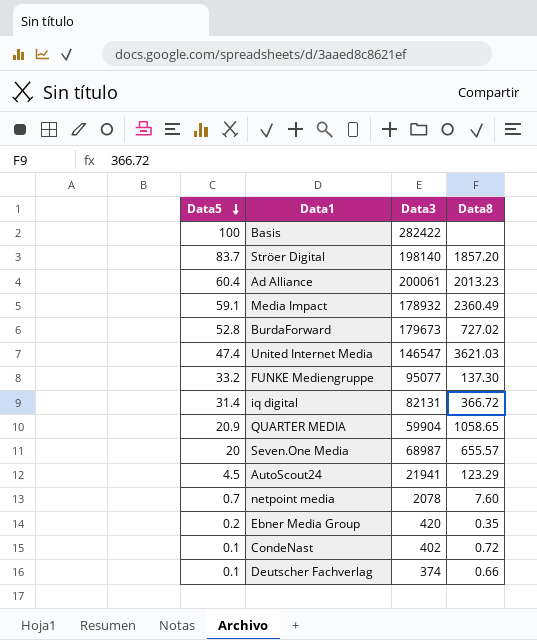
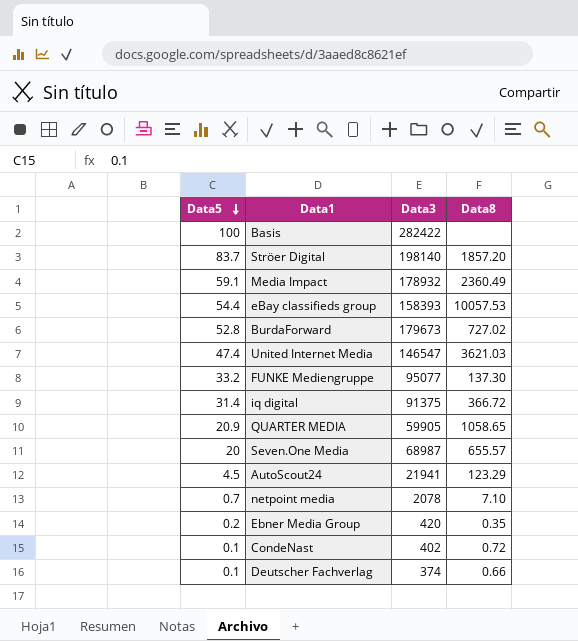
row Ad Alliance: 60.4 | 200061 | 2013.23 -> none
row eBay classifieds group: none -> 54.4 | 158393 | 10057.53
iq digital | Data3: 82131 -> 91375
QUARTER MEDIA | Data3: 59904 -> 59905
netpoint media | Data8: 7.60 -> 7.10

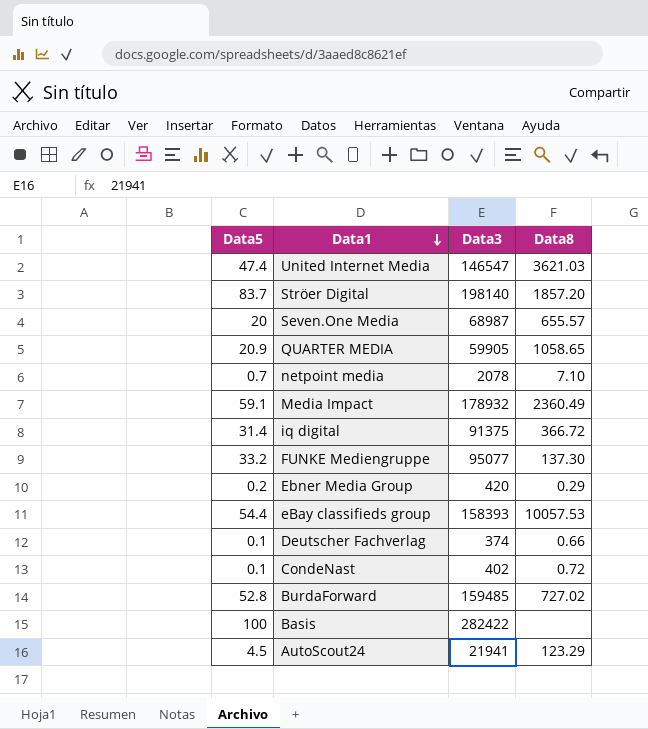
row order: Data5 descending -> Data1 descending
Ebner Media Group | Data8: 0.35 -> 0.29
BurdaForward | Data3: 179673 -> 159485

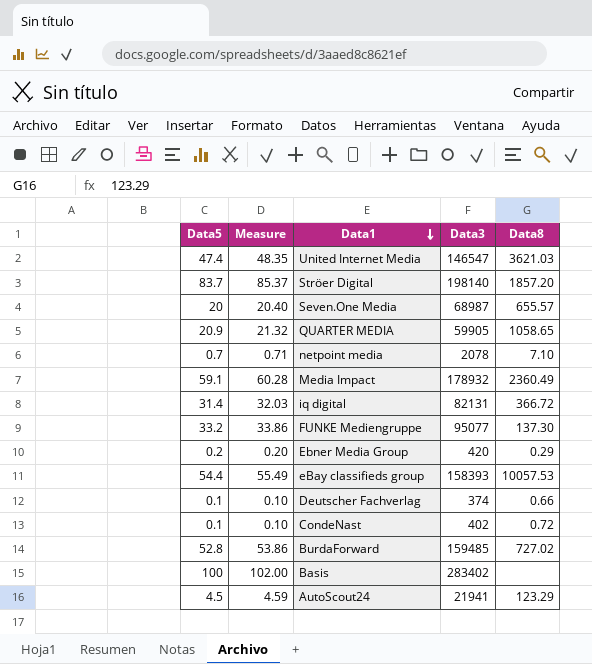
column Measure | formula: none -> [Data5] * 1.02
iq digital | Data3: 91375 -> 82131
Basis | Data3: 282422 -> 283402

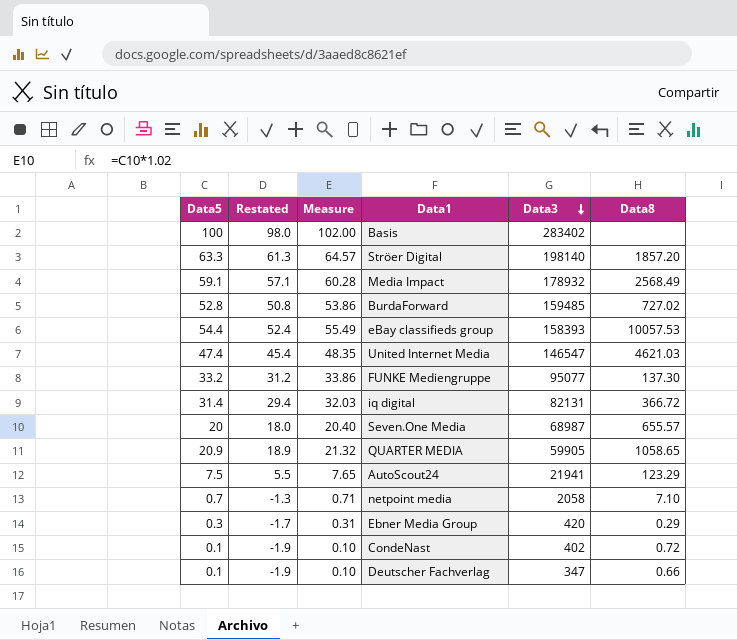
row order: Data1 descending -> Data3 descending
column Restated | formula: none -> [Data5] - 2
Ströer Digital | Data5: 83.7 -> 63.3
Ströer Digital | Measure: 85.37 -> 64.57
Media Impact | Data8: 2360.49 -> 2568.49
United Internet Media | Data8: 3621.03 -> 4621.03
AutoScout24 | Data5: 4.5 -> 7.5
AutoScout24 | Measure: 4.59 -> 7.65
netpoint media | Data3: 2078 -> 2058
Ebner Media Group | Data5: 0.2 -> 0.3
Ebner Media Group | Measure: 0.20 -> 0.31
Deutscher Fachverlag | Data3: 374 -> 347

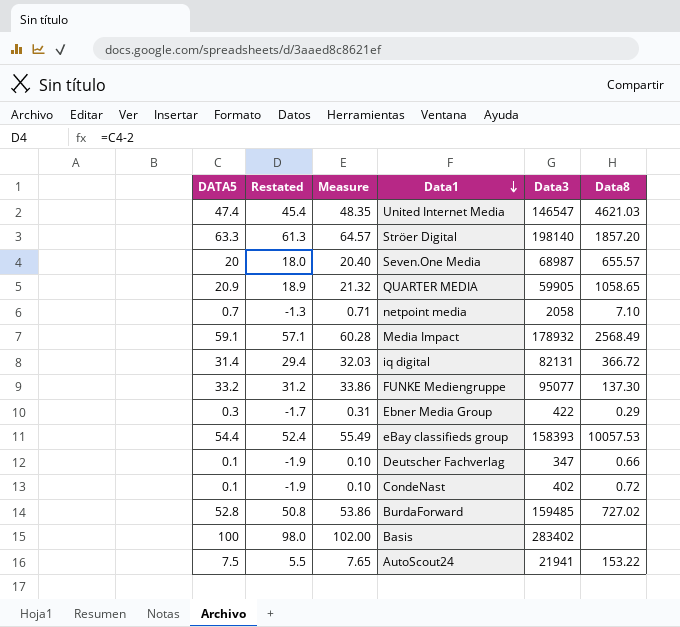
row order: Data3 descending -> Data1 descending
column name: Data5 -> DATA5
Ebner Media Group | Data3: 420 -> 422
AutoScout24 | Data8: 123.29 -> 153.22

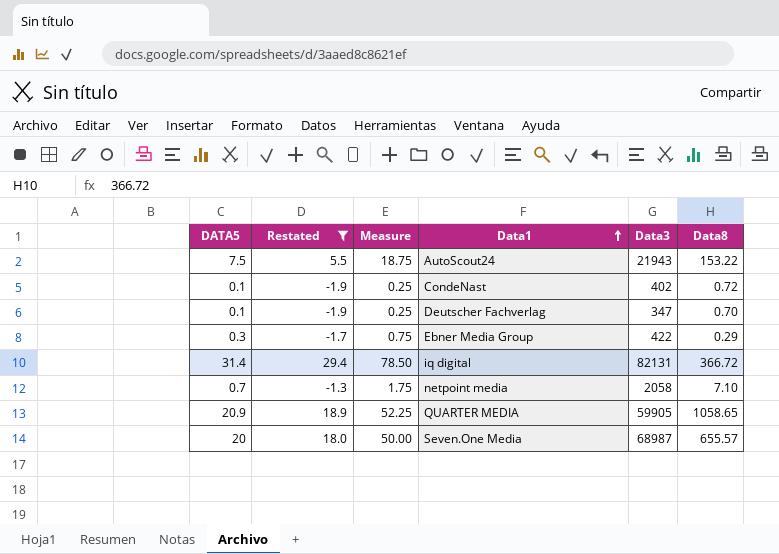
filter: none -> Restated <= 29.4
row order: Data1 descending -> Data1 ascending
column Measure | formula: [DATA5] * 1.02 -> [DATA5] * 2.5
AutoScout24 | Data3: 21941 -> 21943
Deutscher Fachverlag | Data8: 0.66 -> 0.70

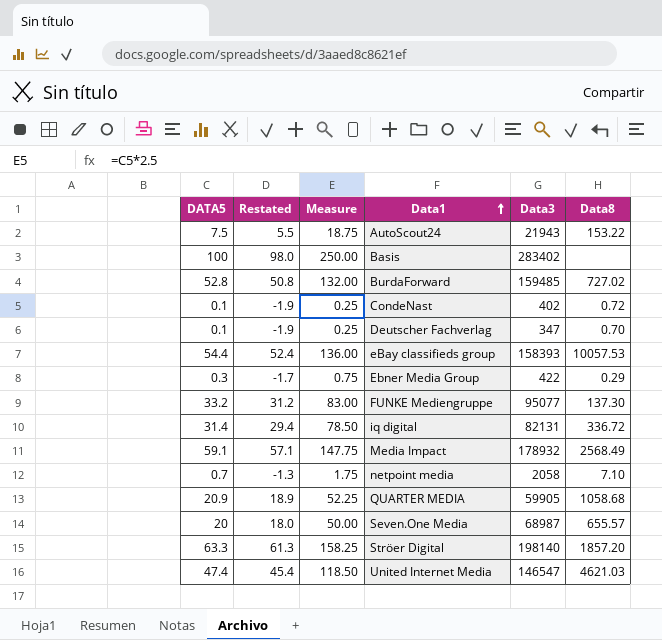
filter: Restated <= 29.4 -> none
iq digital | Data8: 366.72 -> 336.72
QUARTER MEDIA | Data8: 1058.65 -> 1058.68

